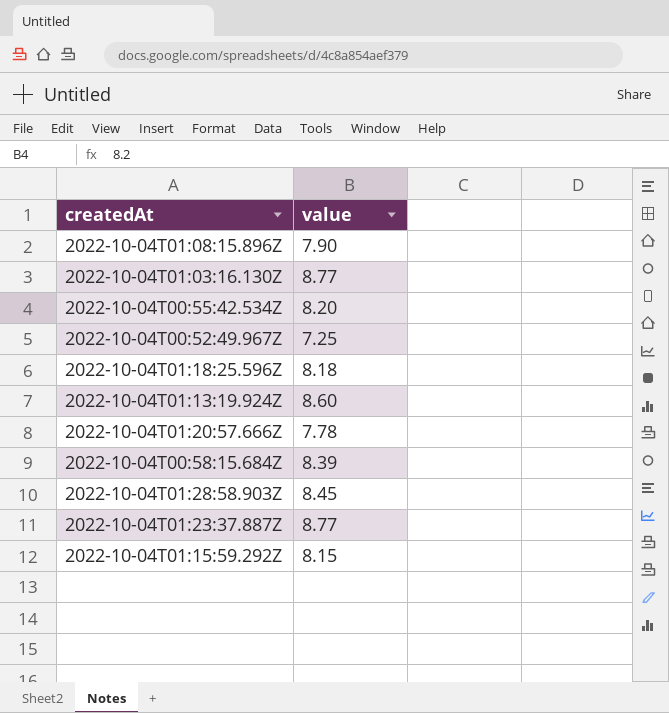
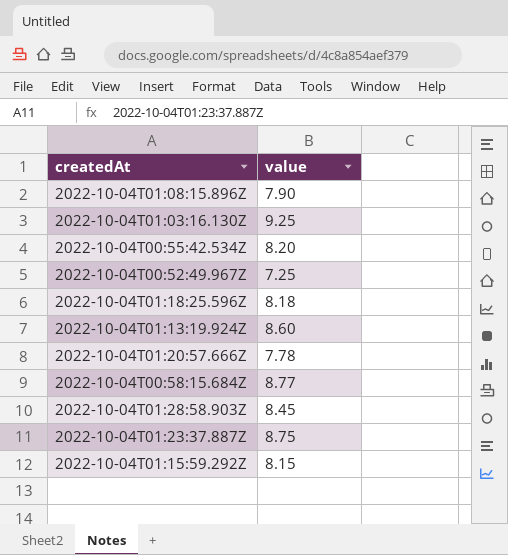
2022-10-04T01:03:16.130Z | value: 8.77 -> 9.25
2022-10-04T00:58:15.684Z | value: 8.39 -> 8.77
2022-10-04T01:23:37.887Z | value: 8.77 -> 8.75

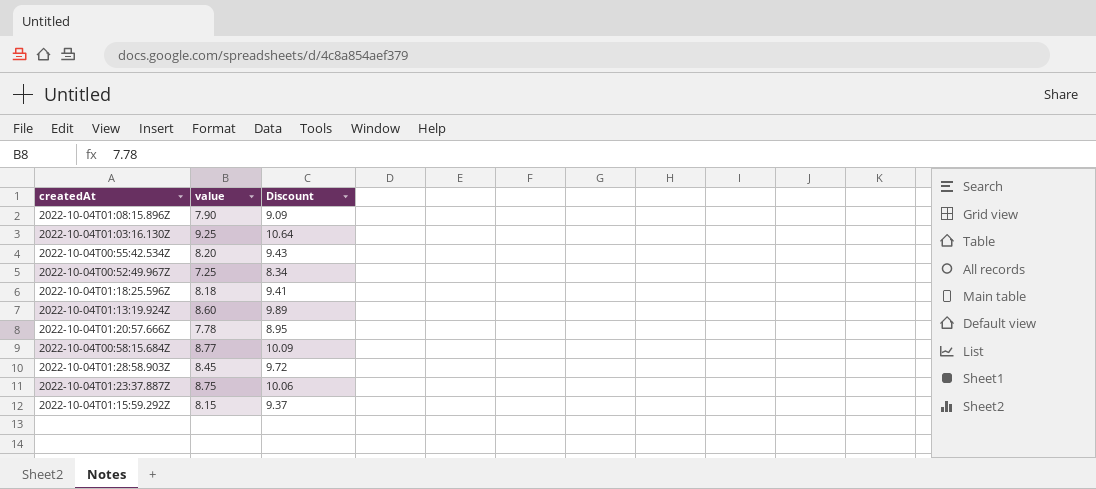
column Discount | formula: none -> [value] * 1.15

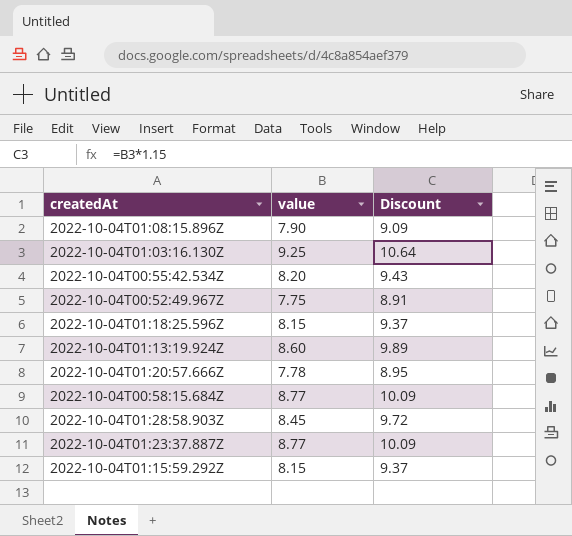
2022-10-04T00:52:49.967Z | value: 7.25 -> 7.75
2022-10-04T00:52:49.967Z | Discount: 8.34 -> 8.91
2022-10-04T01:18:25.596Z | value: 8.18 -> 8.15
2022-10-04T01:18:25.596Z | Discount: 9.41 -> 9.37
2022-10-04T01:23:37.887Z | value: 8.75 -> 8.77
2022-10-04T01:23:37.887Z | Discount: 10.06 -> 10.09

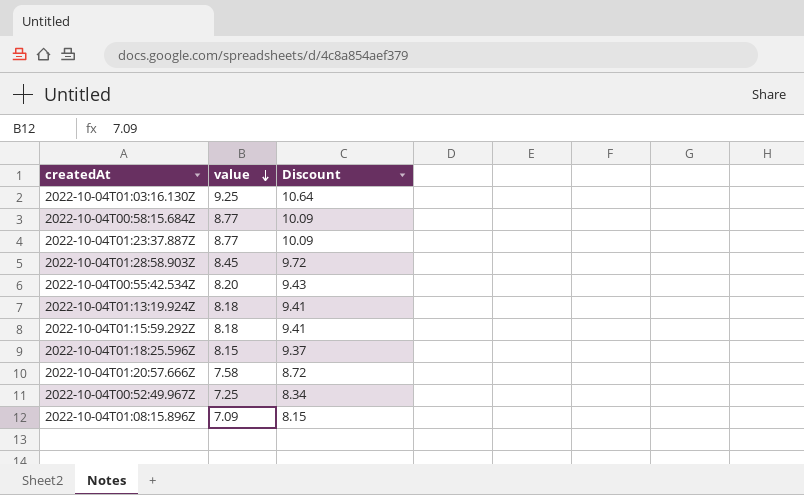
row order: none -> value descending
2022-10-04T01:13:19.924Z | value: 8.60 -> 8.18
2022-10-04T01:13:19.924Z | Discount: 9.89 -> 9.41
2022-10-04T01:15:59.292Z | value: 8.15 -> 8.18
2022-10-04T01:15:59.292Z | Discount: 9.37 -> 9.41
2022-10-04T01:20:57.666Z | value: 7.78 -> 7.58
2022-10-04T01:20:57.666Z | Discount: 8.95 -> 8.72
2022-10-04T00:52:49.967Z | value: 7.75 -> 7.25
2022-10-04T00:52:49.967Z | Discount: 8.91 -> 8.34
2022-10-04T01:08:15.896Z | value: 7.90 -> 7.09
2022-10-04T01:08:15.896Z | Discount: 9.09 -> 8.15

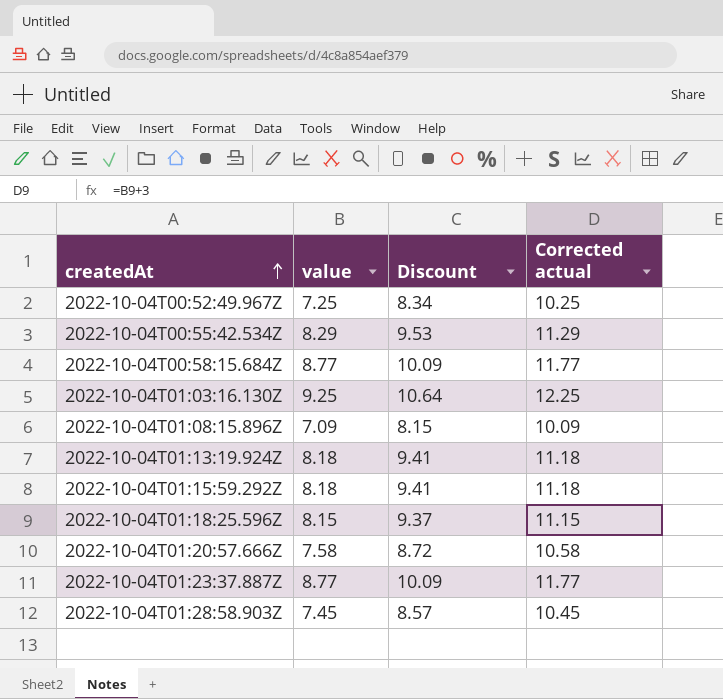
row order: value descending -> createdAt ascending
column Corrected actual | formula: none -> [value] + 3
2022-10-04T00:55:42.534Z | value: 8.20 -> 8.29
2022-10-04T00:55:42.534Z | Discount: 9.43 -> 9.53
2022-10-04T01:28:58.903Z | value: 8.45 -> 7.45
2022-10-04T01:28:58.903Z | Discount: 9.72 -> 8.57

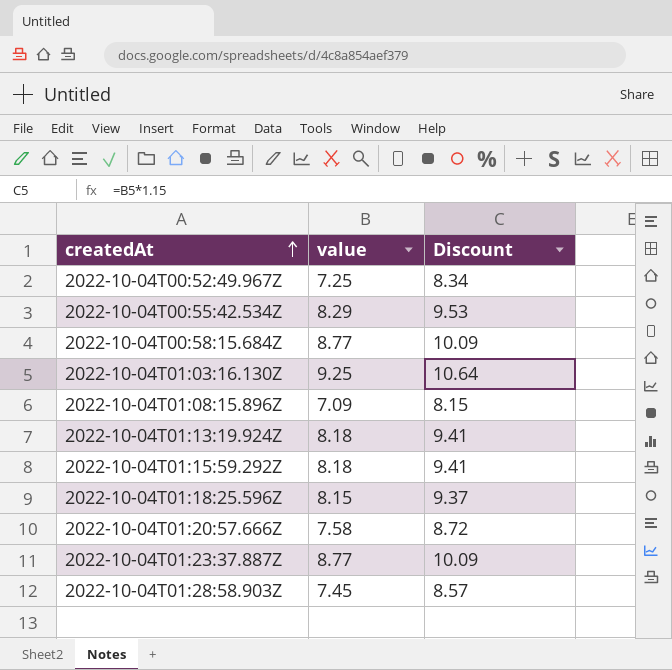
column Corrected actual | formula: [value] + 3 -> none

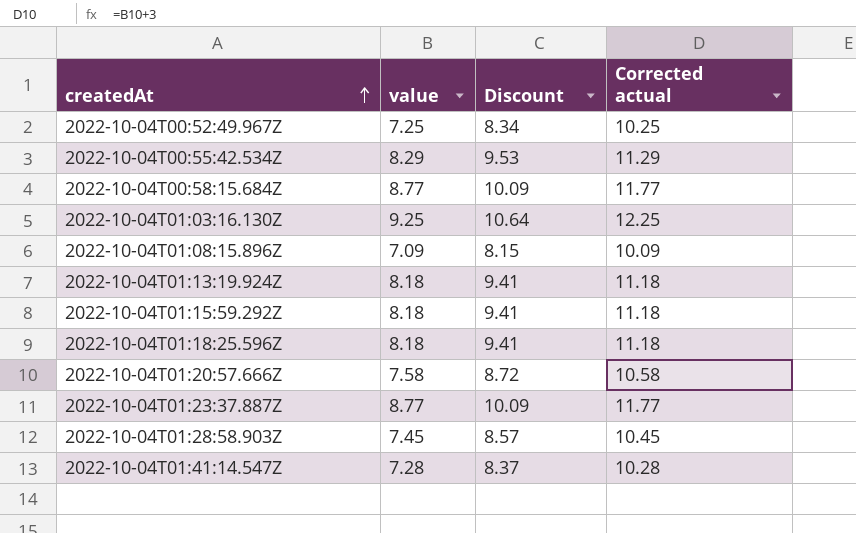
column Corrected actual | formula: none -> [value] + 3
2022-10-04T01:18:25.596Z | value: 8.15 -> 8.18
2022-10-04T01:18:25.596Z | Discount: 9.37 -> 9.41
row 2022-10-04T01:41:14.547Z: none -> 7.28 | 8.37 | 10.28

